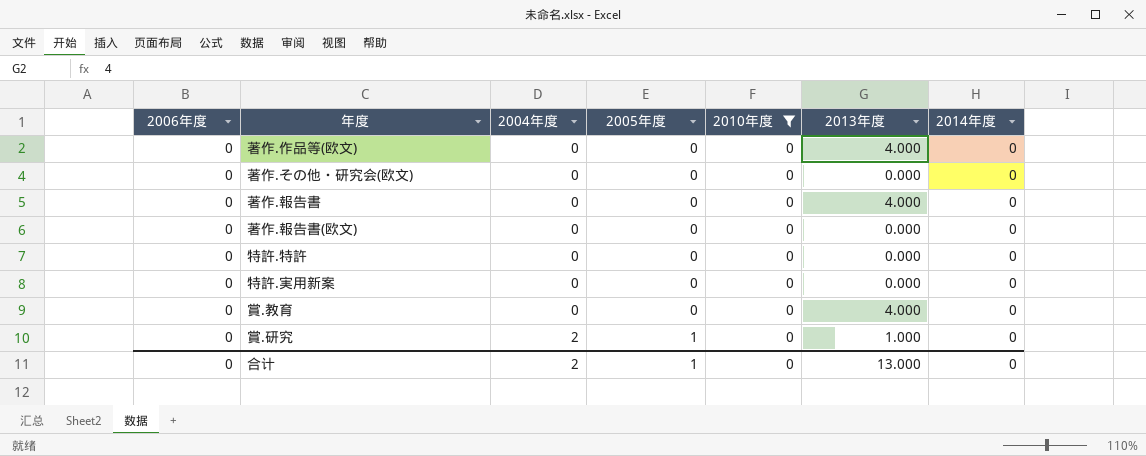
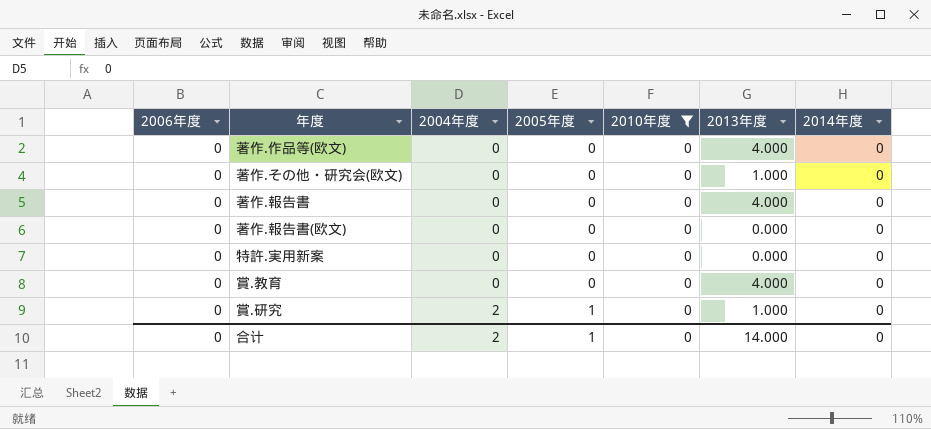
row 特許.特許: 0 | 0 | 0 | 0 | 0.000 | 0 -> none
著作.その他・研究会(欧文) | 2013年度: 0.000 -> 1.000
合计 | 2013年度: 13.000 -> 14.000

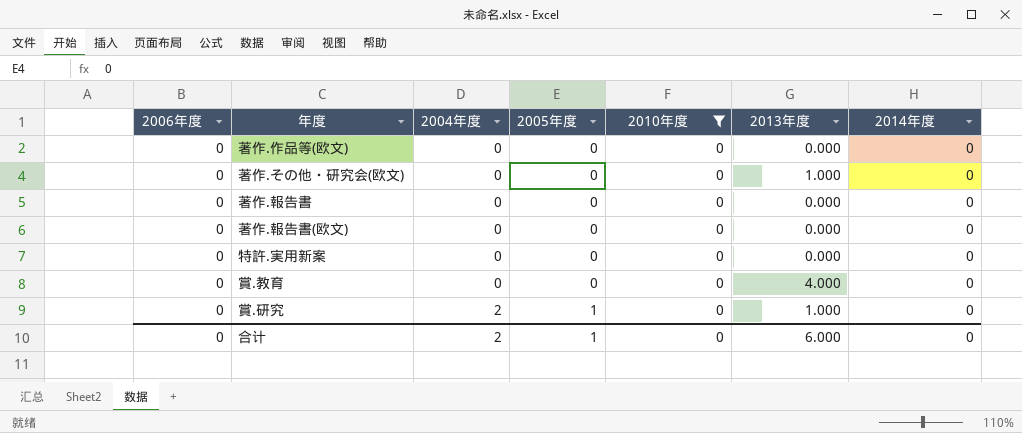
著作.作品等(欧文) | 2013年度: 4.000 -> 0.000
著作.報告書 | 2013年度: 4.000 -> 0.000
合计 | 2013年度: 14.000 -> 6.000

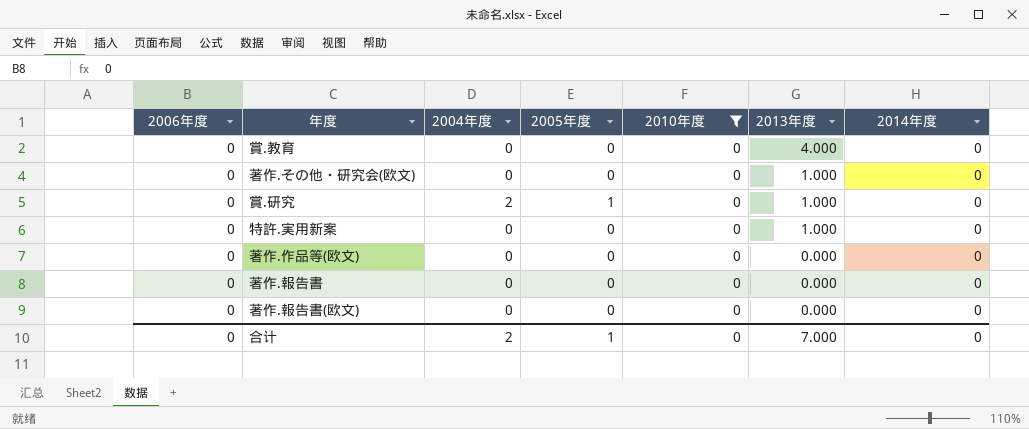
row order: 2004年度 ascending -> 2013年度 descending
特許.実用新案 | 2013年度: 0.000 -> 1.000
合计 | 2013年度: 6.000 -> 7.000

